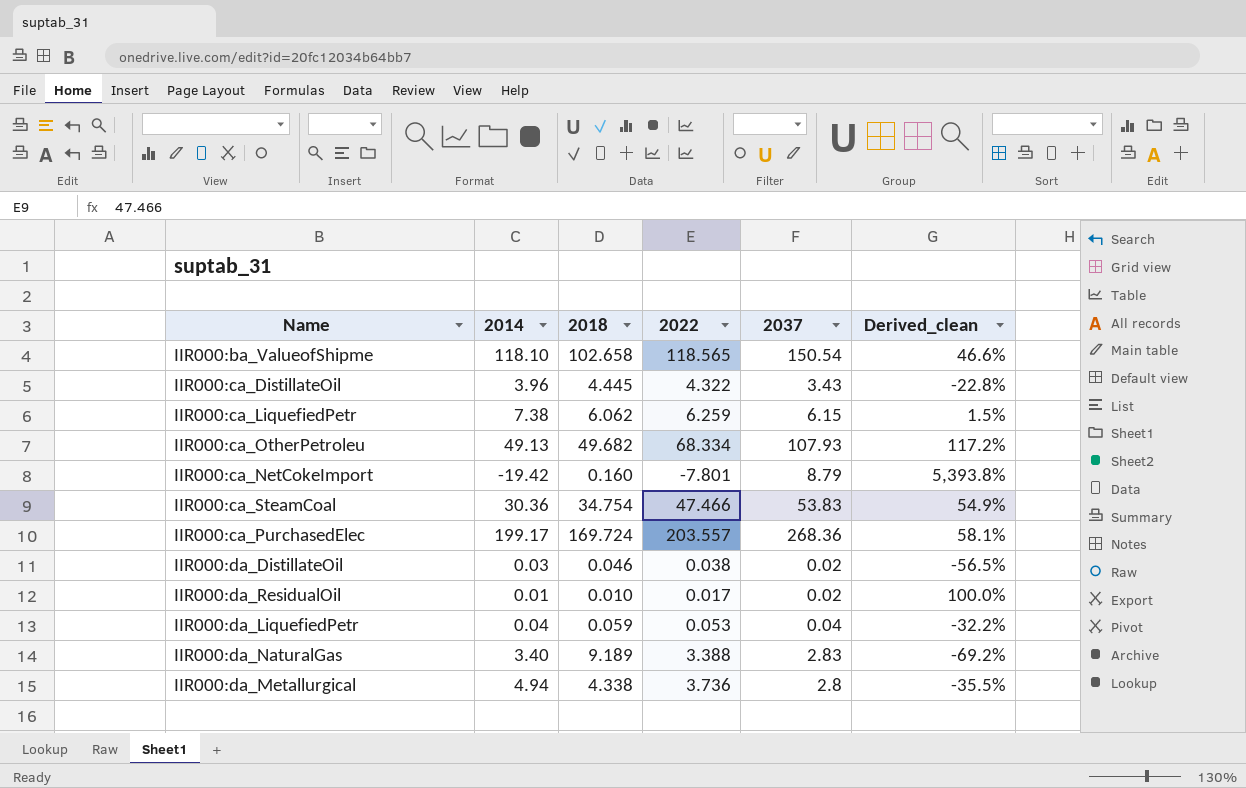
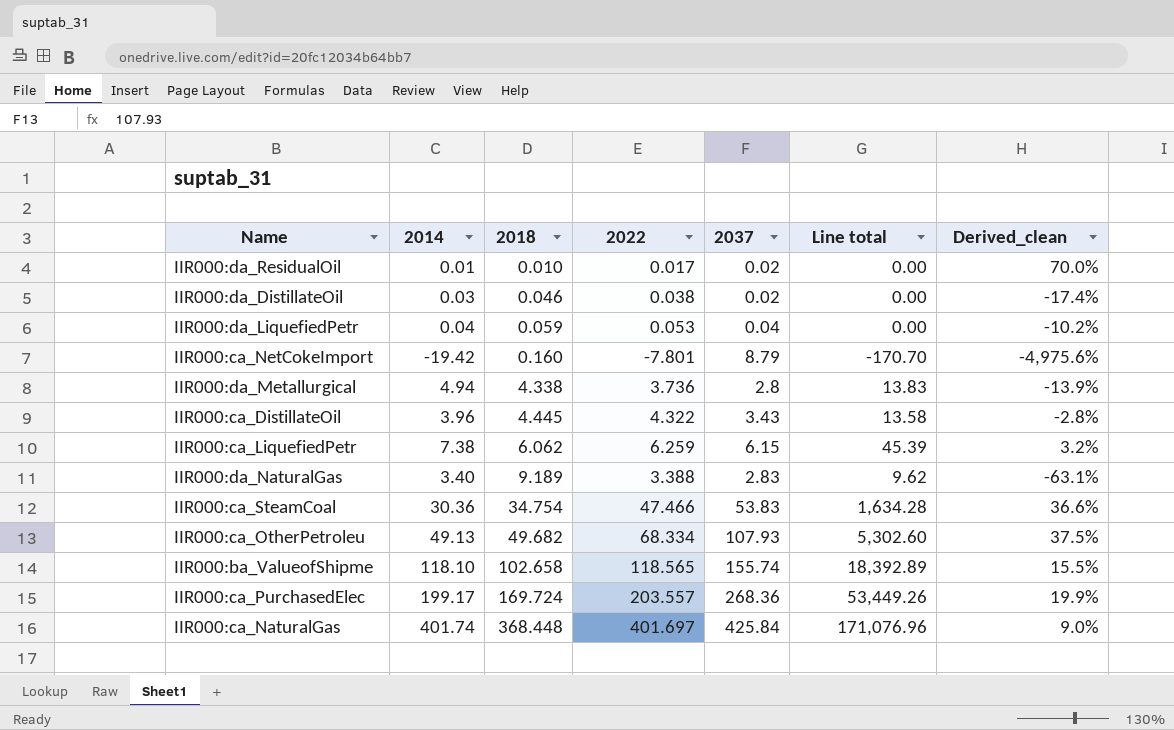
row order: none -> 2018 ascending
column Line total | formula: none -> [2014] * [2037]
column Derived_clean | formula: ([2037] - [2018]) / [2018] -> ([2022] - [2018]) / [2018]
IIR000:ba_ValueofShipme | 2037: 150.54 -> 155.74
row IIR000:ca_NaturalGas: none -> 401.74 | 368.448 | 401.697 | 425.84 | 171,076.96 | 9.0%

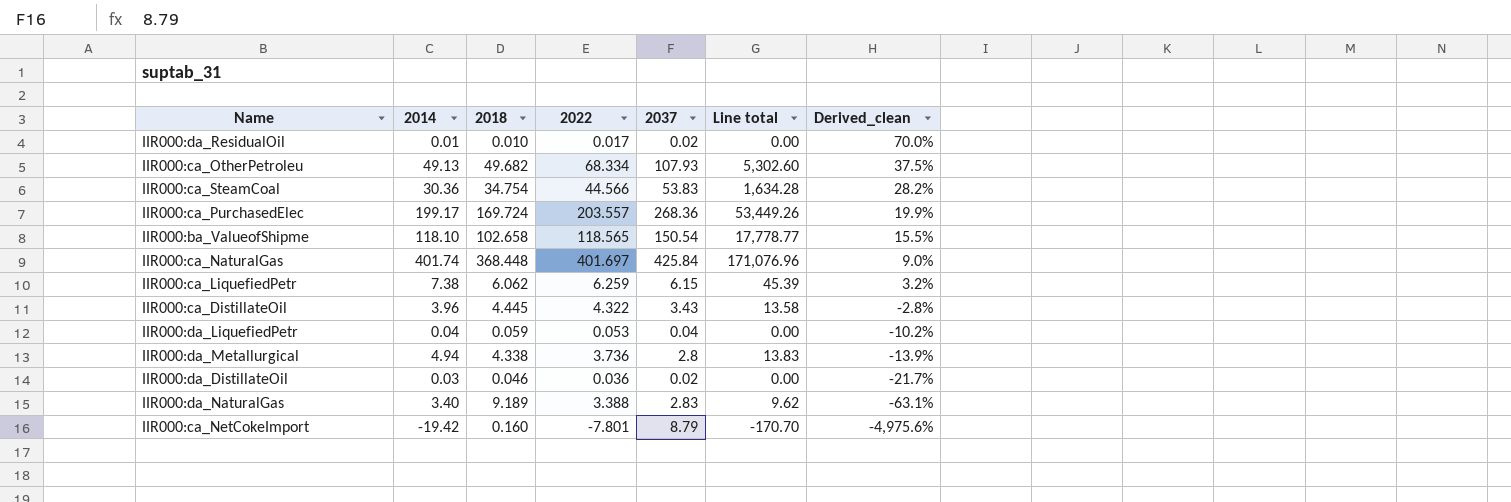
row order: 2018 ascending -> Derived_clean descending
IIR000:ca_SteamCoal | 2022: 47.466 -> 44.566
IIR000:ca_SteamCoal | Derived_clean: 36.6% -> 28.2%
IIR000:ba_ValueofShipme | 2037: 155.74 -> 150.54
IIR000:ba_ValueofShipme | Line total: 18,392.89 -> 17,778.77
IIR000:da_DistillateOil | 2022: 0.038 -> 0.036
IIR000:da_DistillateOil | Derived_clean: -17.4% -> -21.7%

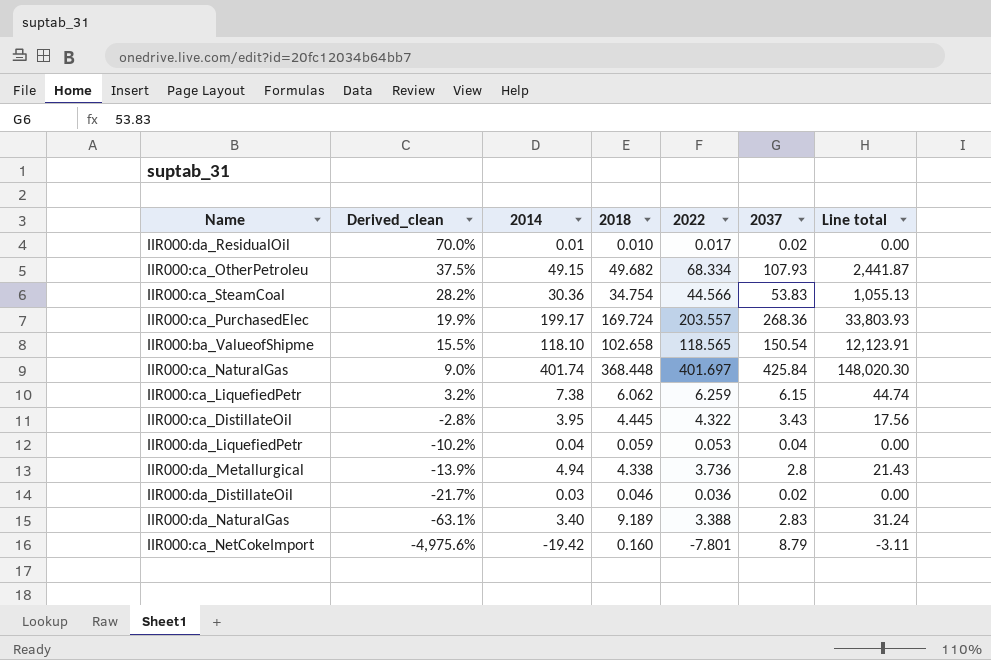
column Derived_clean | position: 7 -> 2
column Line total | formula: [2014] * [2037] -> [2014] * [2018]
IIR000:ca_OtherPetroleu | 2014: 49.13 -> 49.15
IIR000:ca_DistillateOil | 2014: 3.96 -> 3.95

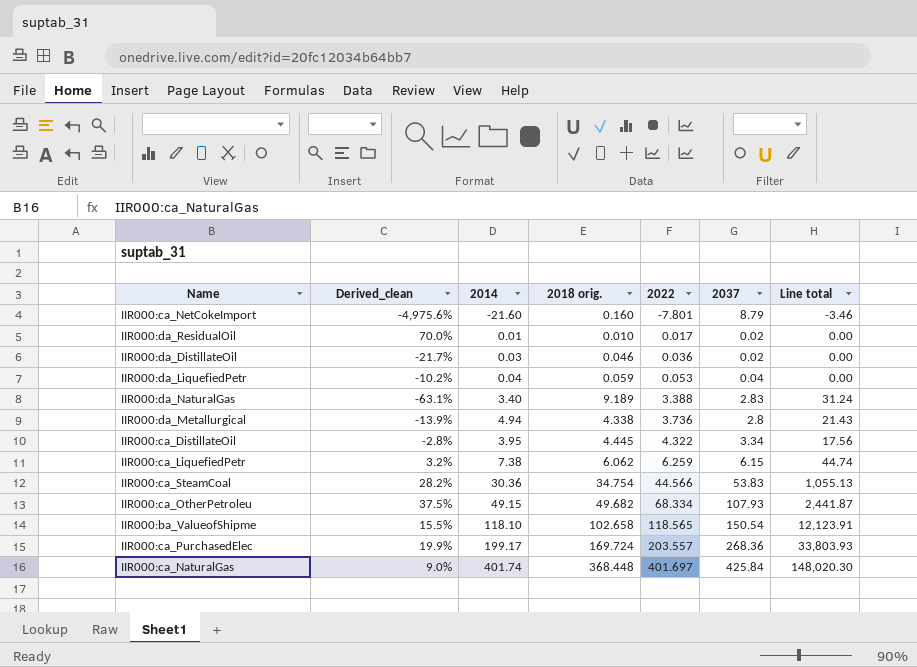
row order: Derived_clean descending -> 2022 ascending
column name: 2018 -> 2018 orig.
IIR000:ca_NetCokeImport | 2014: -19.42 -> -21.60
IIR000:ca_NetCokeImport | Line total: -3.11 -> -3.46
IIR000:ca_DistillateOil | 2037: 3.43 -> 3.34

